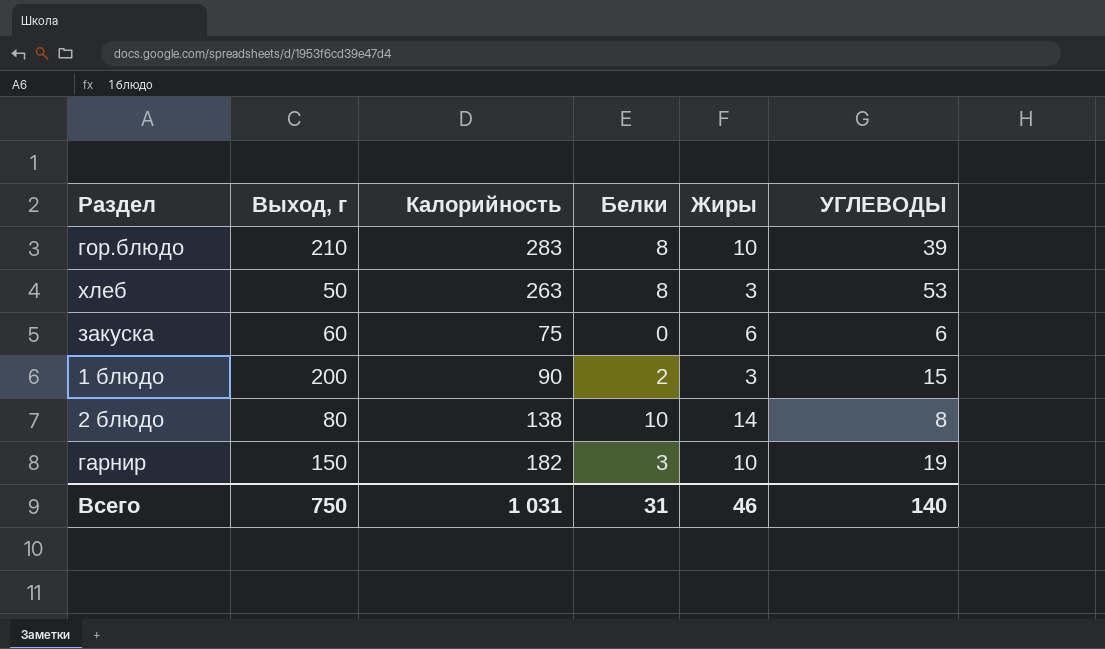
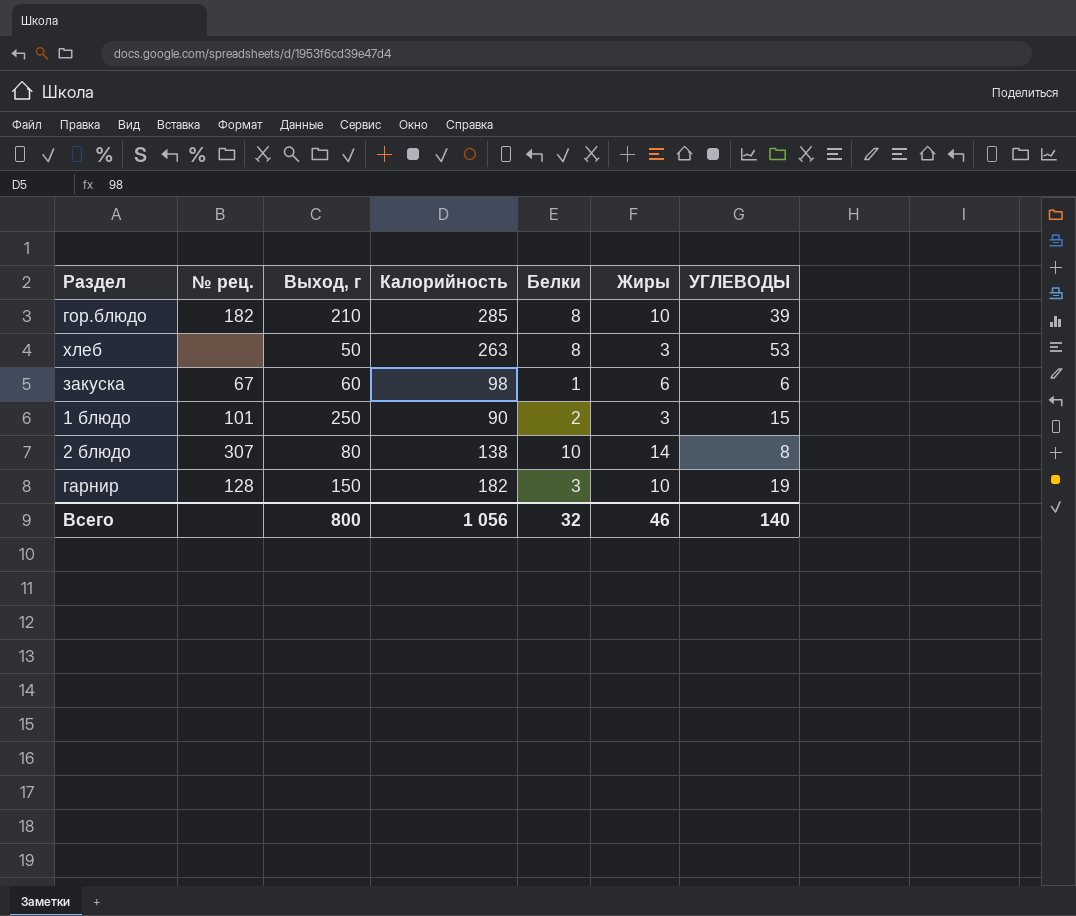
column № рец. | position: none -> 2
гор.блюдо | Калорийность: 283 -> 285
закуска | Калорийность: 75 -> 98
закуска | Белки: 0 -> 1
1 блюдо | Выход, г: 200 -> 250
Всего | Выход, г: 750 -> 800
Всего | Калорийность: 1 031 -> 1 056
Всего | Белки: 31 -> 32

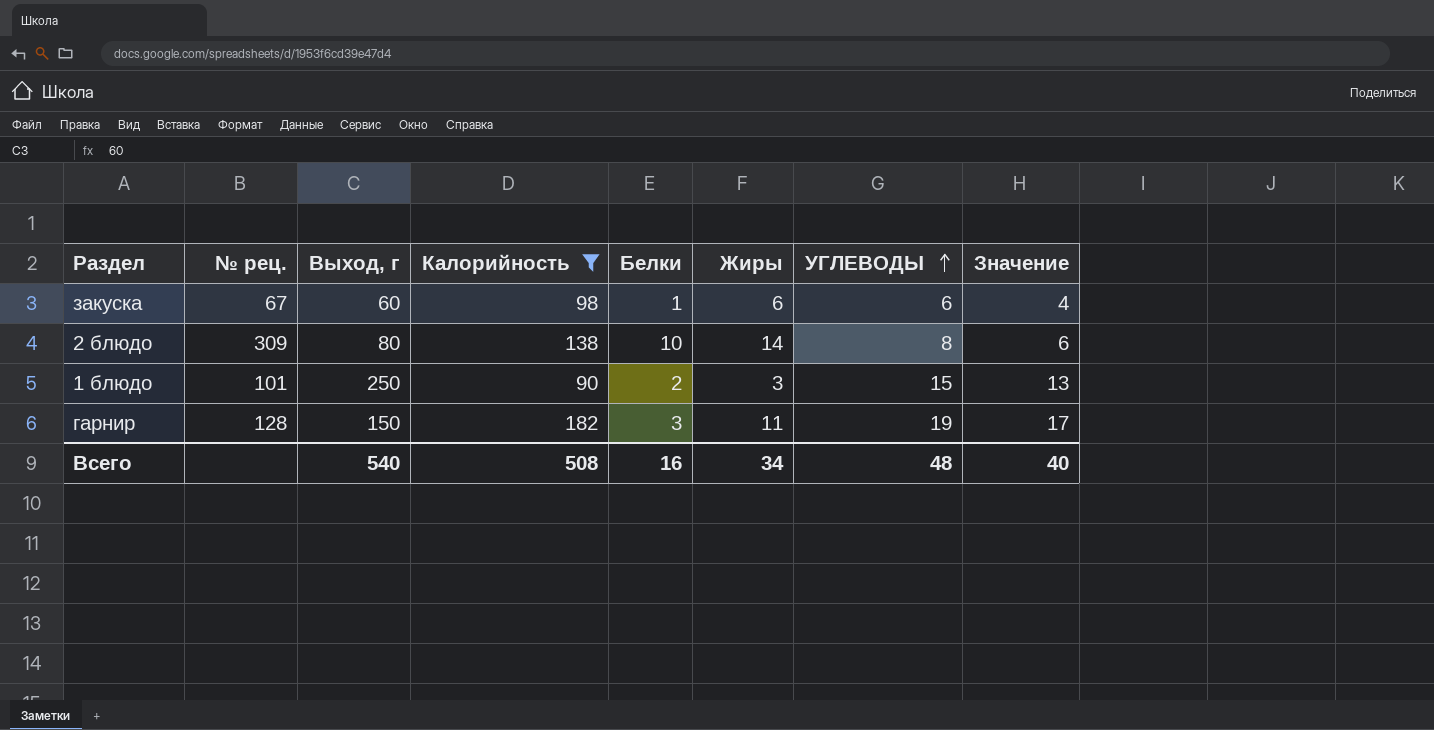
filter: none -> Калорийность <= 182
row order: none -> УГЛЕВОДЫ ascending
column Значение | formula: none -> [УГЛЕВОДЫ] - 2
2 блюдо | № рец.: 307 -> 309
гарнир | Жиры: 10 -> 11
Всего | Выход, г: 800 -> 540
Всего | Калорийность: 1 056 -> 508
Всего | Белки: 32 -> 16
Всего | Жиры: 46 -> 34
Всего | УГЛЕВОДЫ: 140 -> 48

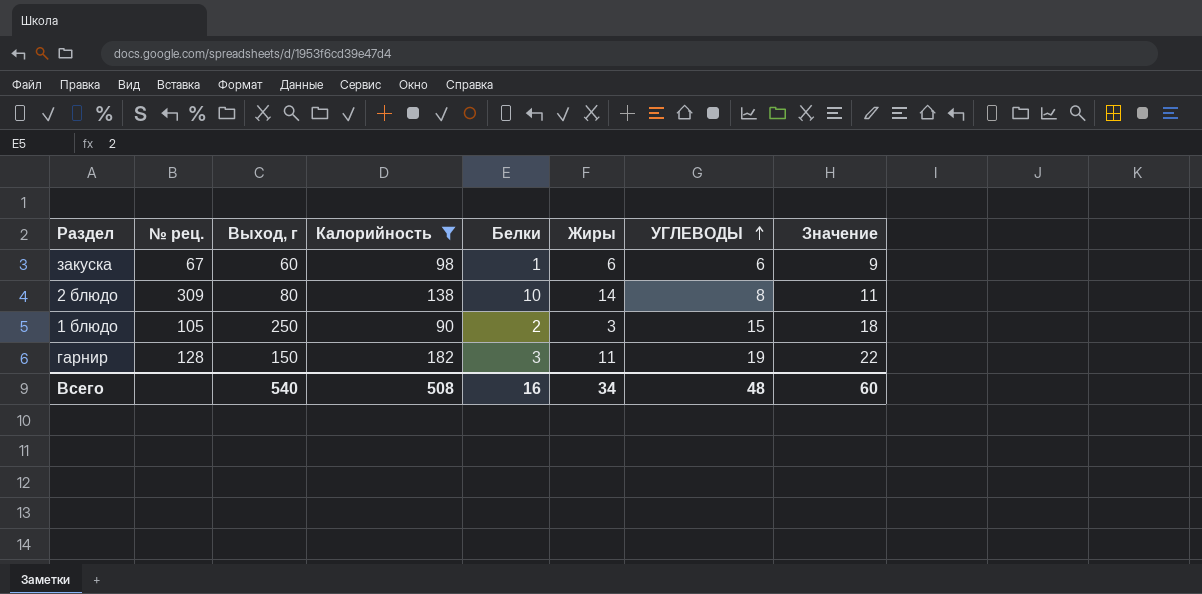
column Значение | formula: [УГЛЕВОДЫ] - 2 -> [УГЛЕВОДЫ] + 3
1 блюдо | № рец.: 101 -> 105
Всего | Значение: 40 -> 60

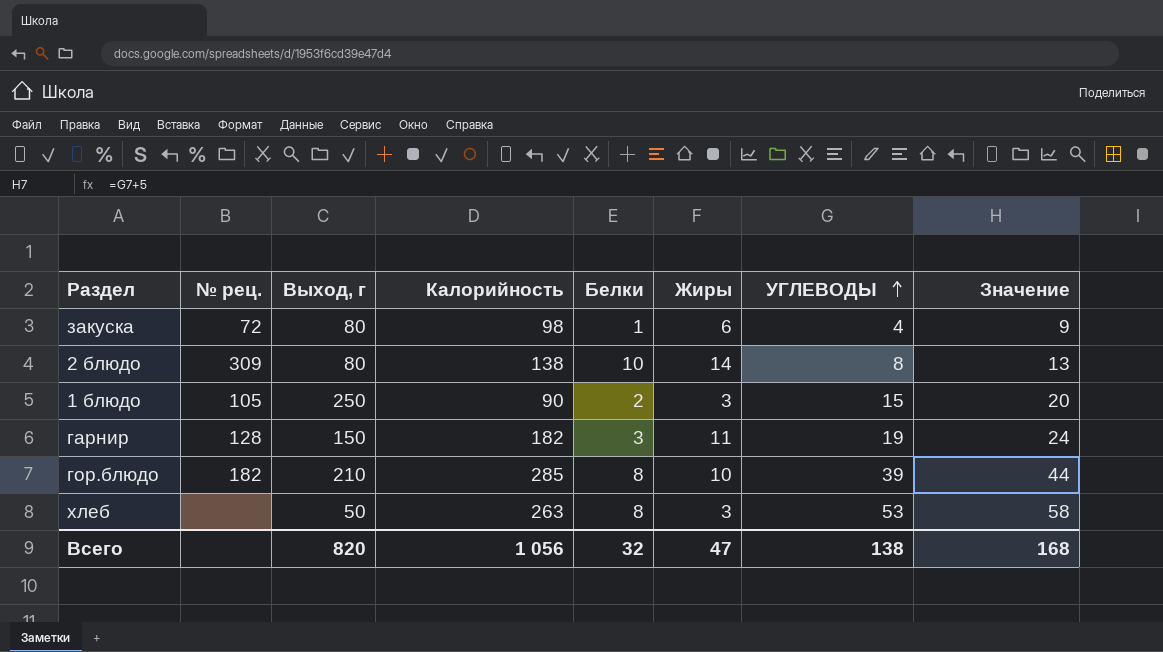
filter: Калорийность <= 182 -> none
column Значение | formula: [УГЛЕВОДЫ] + 3 -> [УГЛЕВОДЫ] + 5
закуска | № рец.: 67 -> 72
закуска | Выход, г: 60 -> 80
закуска | УГЛЕВОДЫ: 6 -> 4
Всего | Выход, г: 540 -> 820
Всего | Калорийность: 508 -> 1 056
Всего | Белки: 16 -> 32
Всего | Жиры: 34 -> 47
Всего | УГЛЕВОДЫ: 48 -> 138
Всего | Значение: 60 -> 168

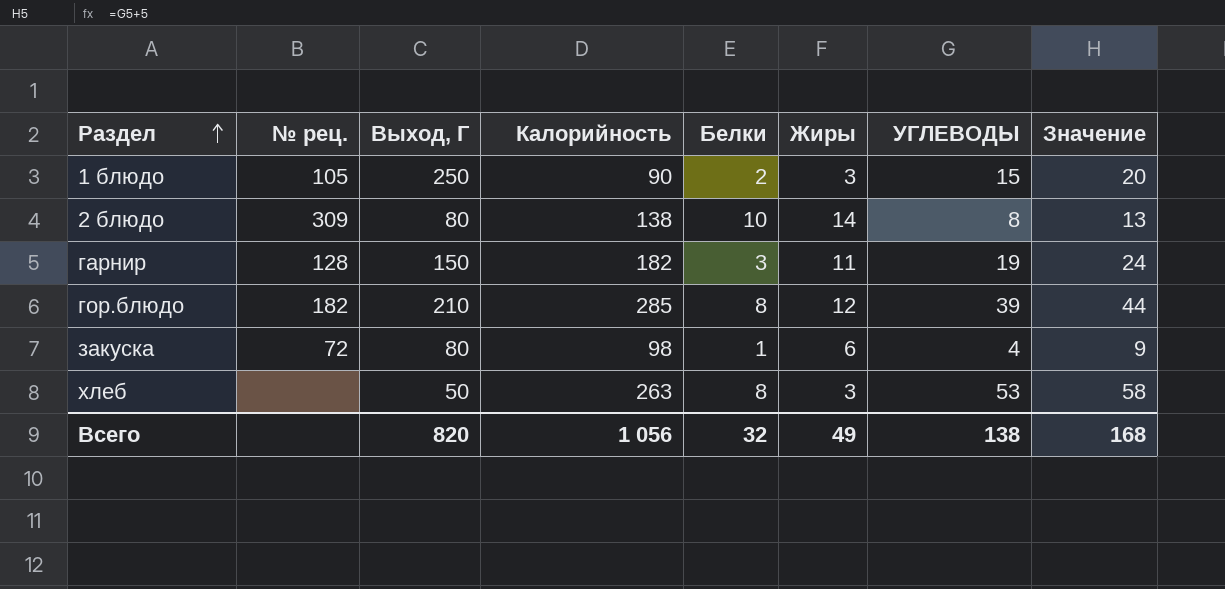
row order: УГЛЕВОДЫ ascending -> Раздел ascending
column name: Выход, г -> Выход, Г
гор.блюдо | Жиры: 10 -> 12
Всего | Жиры: 47 -> 49

